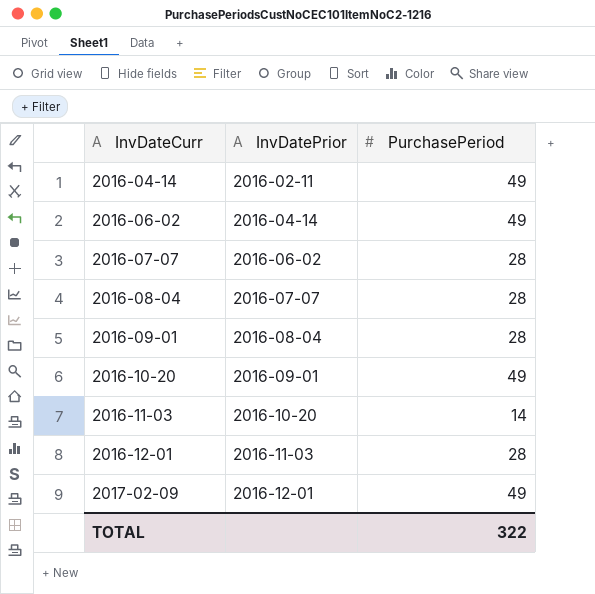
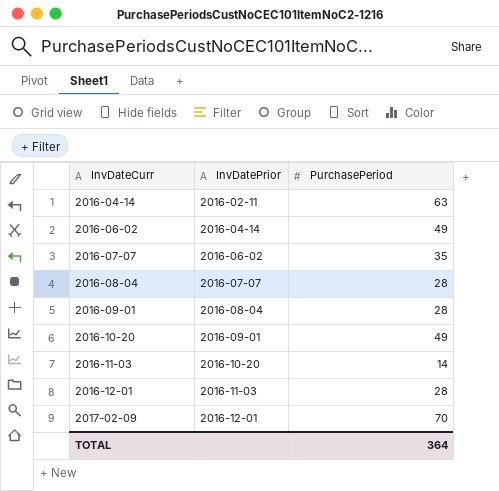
2016-04-14 | PurchasePeriod: 49 -> 63
2016-07-07 | PurchasePeriod: 28 -> 35
2017-02-09 | PurchasePeriod: 49 -> 70
TOTAL | PurchasePeriod: 322 -> 364

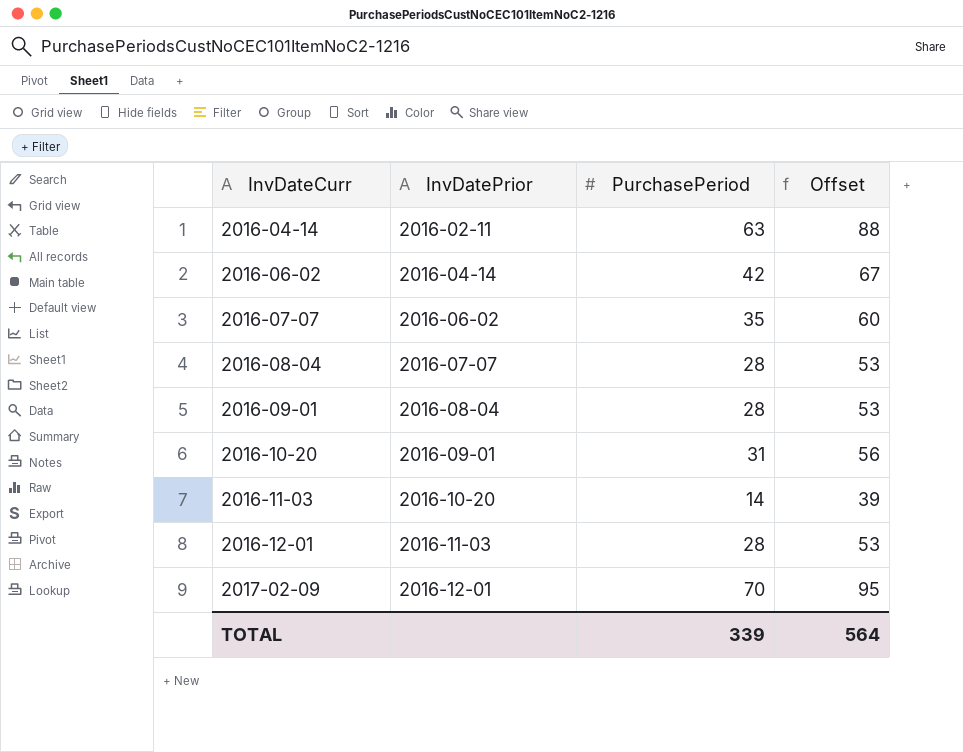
column Offset | formula: none -> [PurchasePeriod] + 25
2016-06-02 | PurchasePeriod: 49 -> 42
2016-10-20 | PurchasePeriod: 49 -> 31
TOTAL | PurchasePeriod: 364 -> 339

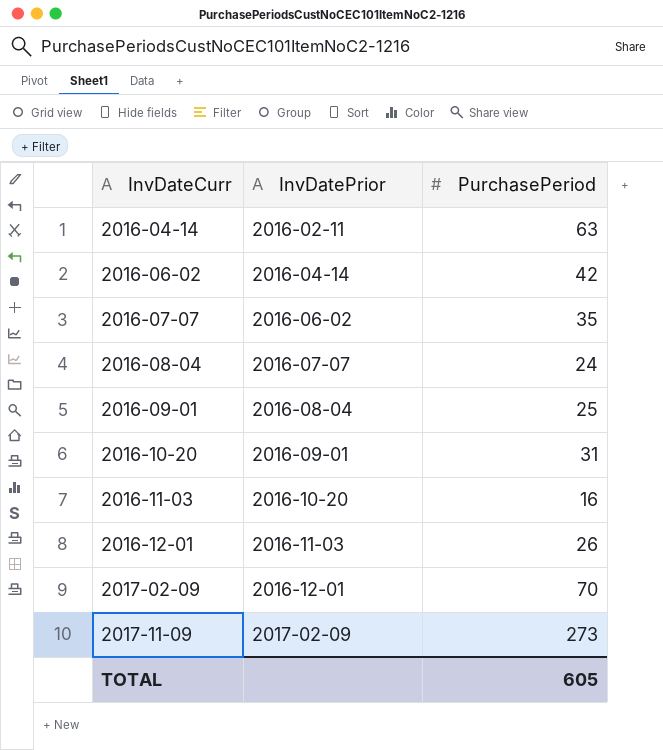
column Offset | formula: [PurchasePeriod] + 25 -> none
2016-08-04 | PurchasePeriod: 28 -> 24
2016-09-01 | PurchasePeriod: 28 -> 25
2016-11-03 | PurchasePeriod: 14 -> 16
2016-12-01 | PurchasePeriod: 28 -> 26
row 2017-11-09: none -> 2017-02-09 | 273
TOTAL | PurchasePeriod: 339 -> 605

